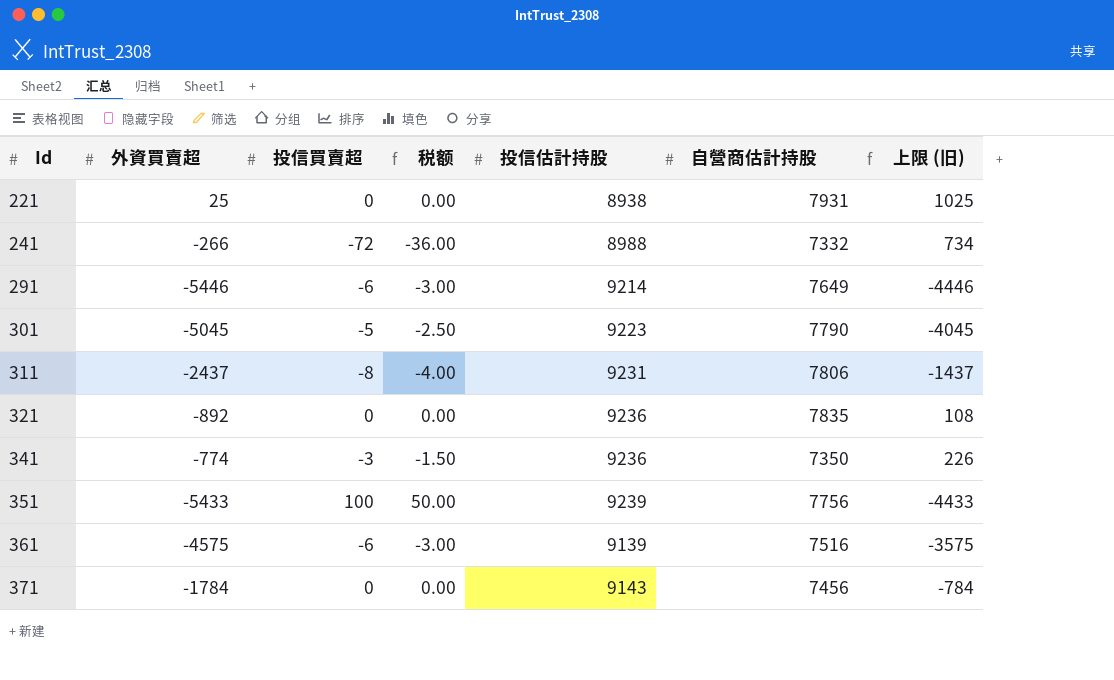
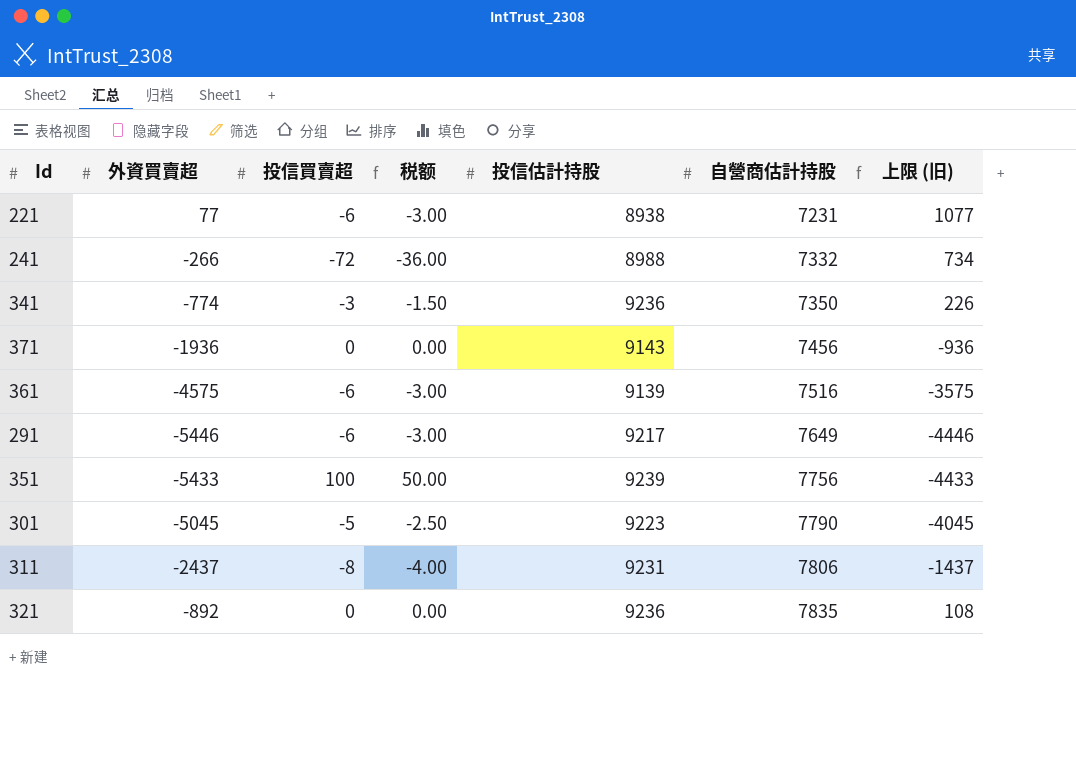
row order: Id ascending -> 自營商估計持股 ascending
221 | 外資買賣超: 25 -> 77
221 | 投信買賣超: 0 -> -6
221 | 税额: 0.00 -> -3.00
221 | 自營商估計持股: 7931 -> 7231
221 | 上限 (旧): 1025 -> 1077
371 | 外資買賣超: -1784 -> -1936
371 | 上限 (旧): -784 -> -936
291 | 投信估計持股: 9214 -> 9217

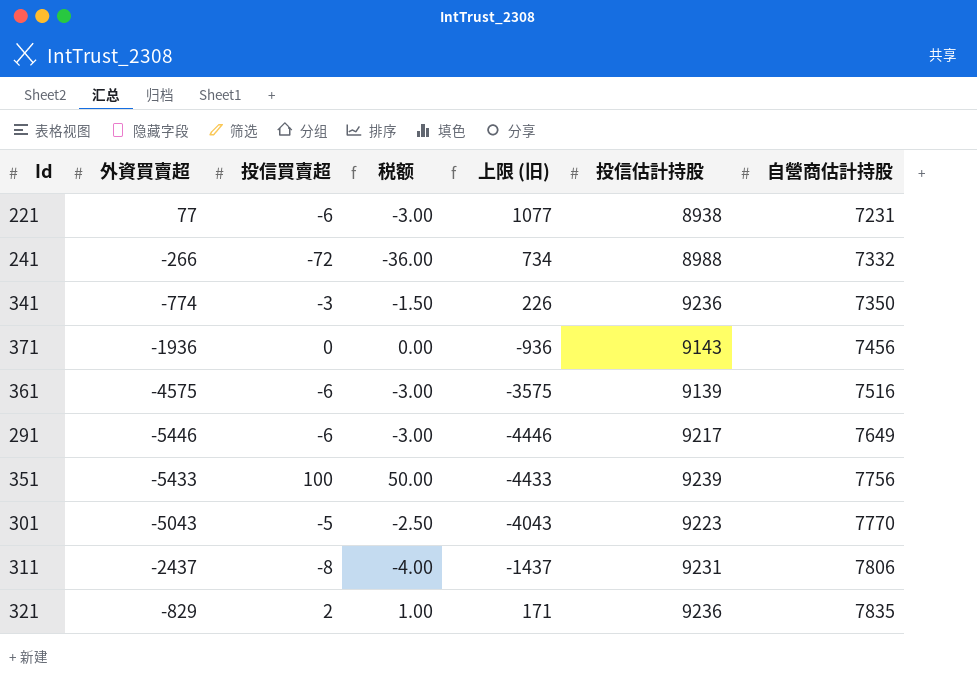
column 上限 (旧) | position: 7 -> 5
301 | 外資買賣超: -5045 -> -5043
301 | 上限 (旧): -4045 -> -4043
301 | 自營商估計持股: 7790 -> 7770
321 | 外資買賣超: -892 -> -829
321 | 投信買賣超: 0 -> 2
321 | 税额: 0.00 -> 1.00
321 | 上限 (旧): 108 -> 171

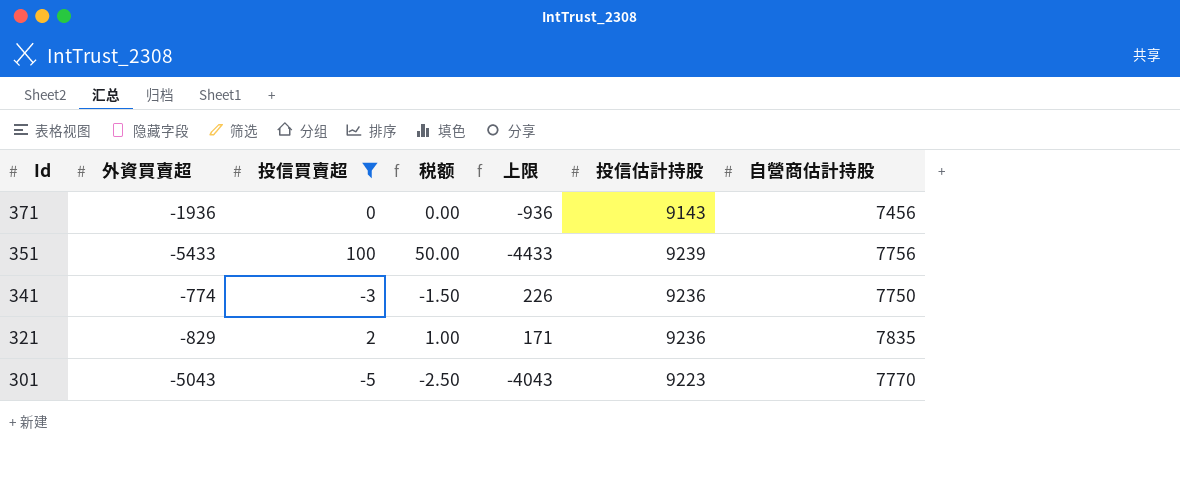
filter: none -> 投信買賣超 >= -5
row order: 自營商估計持股 ascending -> Id descending
column name: 上限 (旧) -> 上限
341 | 自營商估計持股: 7350 -> 7750

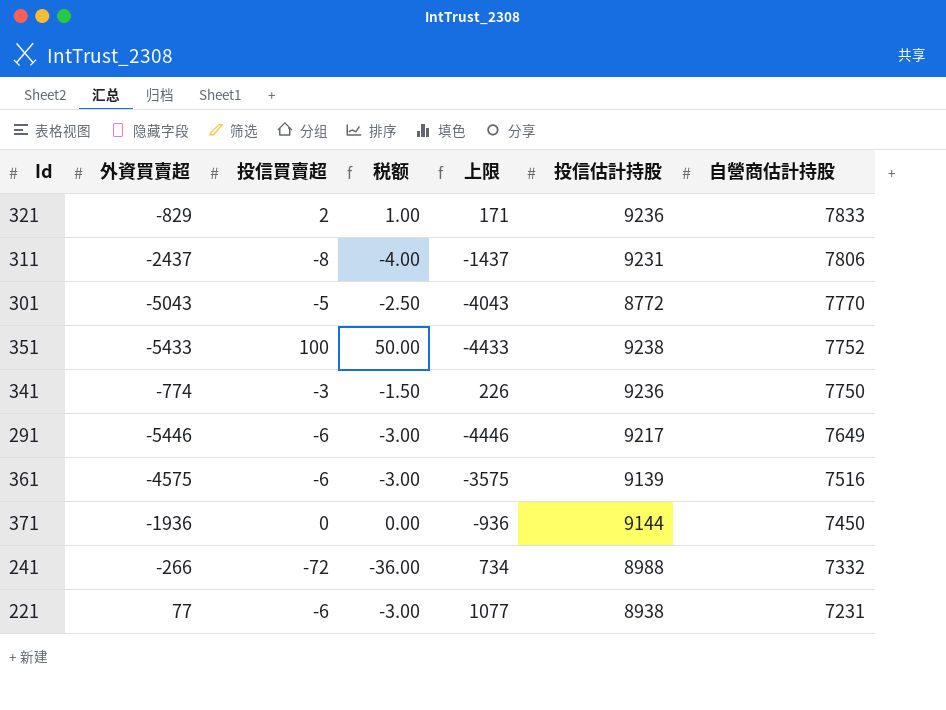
filter: 投信買賣超 >= -5 -> none
row order: Id descending -> 自營商估計持股 descending
321 | 自營商估計持股: 7835 -> 7833
301 | 投信估計持股: 9223 -> 8772
351 | 投信估計持股: 9239 -> 9238
351 | 自營商估計持股: 7756 -> 7752
371 | 投信估計持股: 9143 -> 9144
371 | 自營商估計持股: 7456 -> 7450

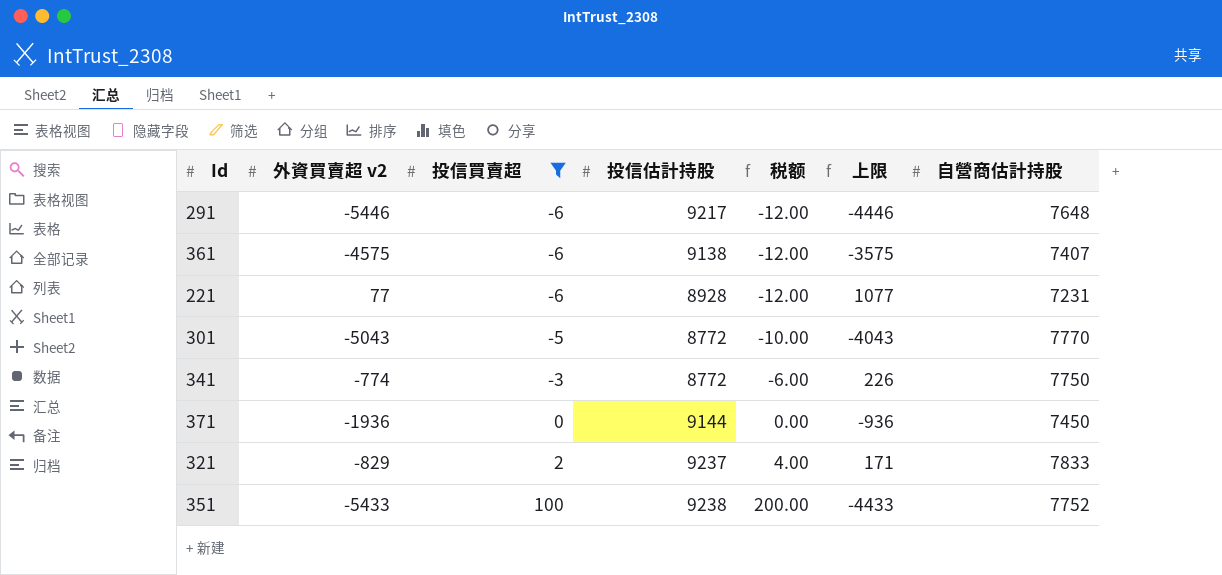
filter: none -> 投信買賣超 >= -6
row order: 自營商估計持股 descending -> 投信買賣超 ascending
column name: 外資買賣超 -> 外資買賣超 v2
column 投信估計持股 | position: 6 -> 4
column 税额 | formula: [投信買賣超] * 0.5 -> [投信買賣超] * 2
291 | 自營商估計持股: 7649 -> 7648
361 | 投信估計持股: 9139 -> 9138
361 | 自營商估計持股: 7516 -> 7407
221 | 投信估計持股: 8938 -> 8928
341 | 投信估計持股: 9236 -> 8772
321 | 投信估計持股: 9236 -> 9237

